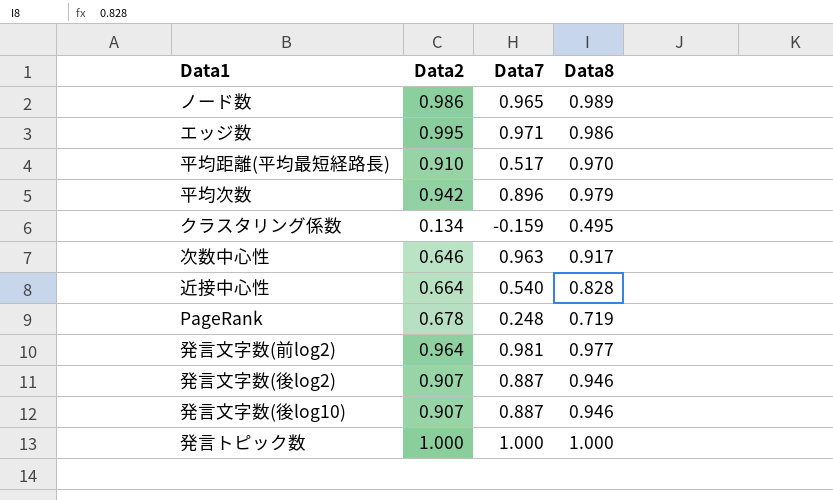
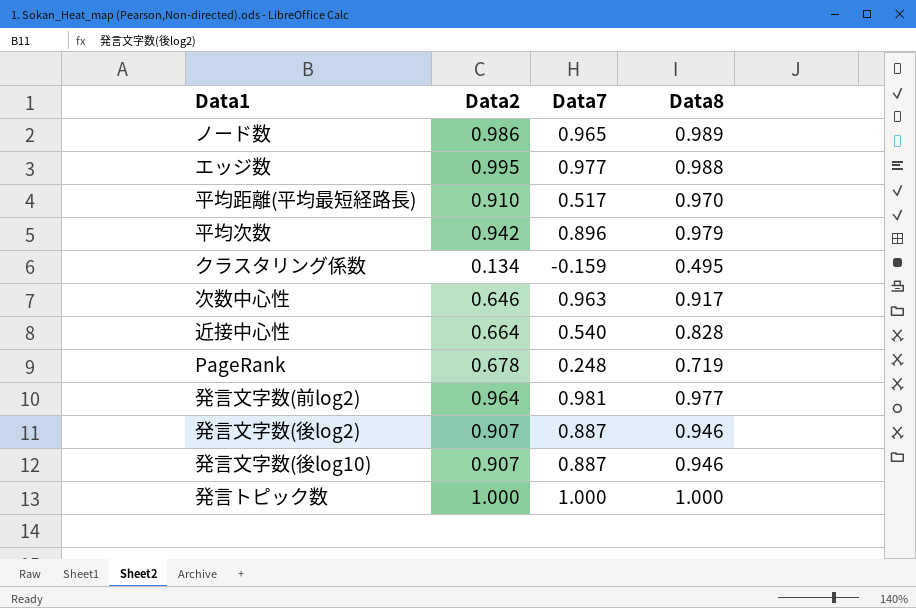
エッジ数 | Data7: 0.971 -> 0.977
エッジ数 | Data8: 0.986 -> 0.988

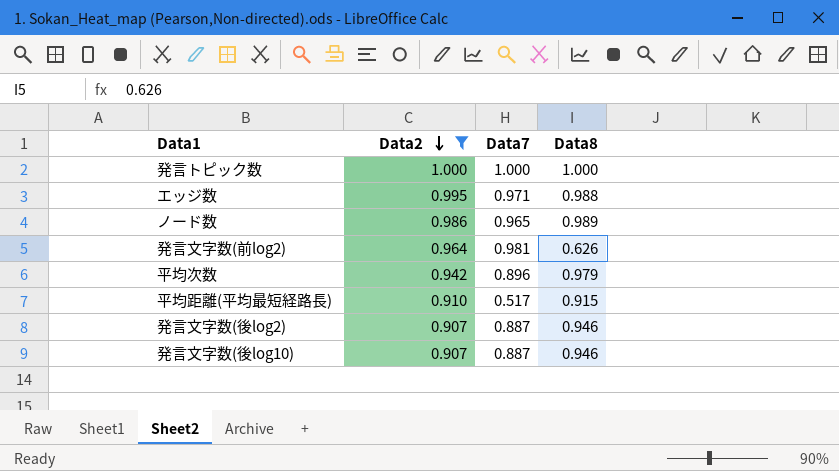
filter: none -> Data2 >= 0.907
row order: none -> Data2 descending
エッジ数 | Data7: 0.977 -> 0.971
発言文字数(前log2) | Data8: 0.977 -> 0.626
平均距離(平均最短経路長) | Data8: 0.970 -> 0.915

